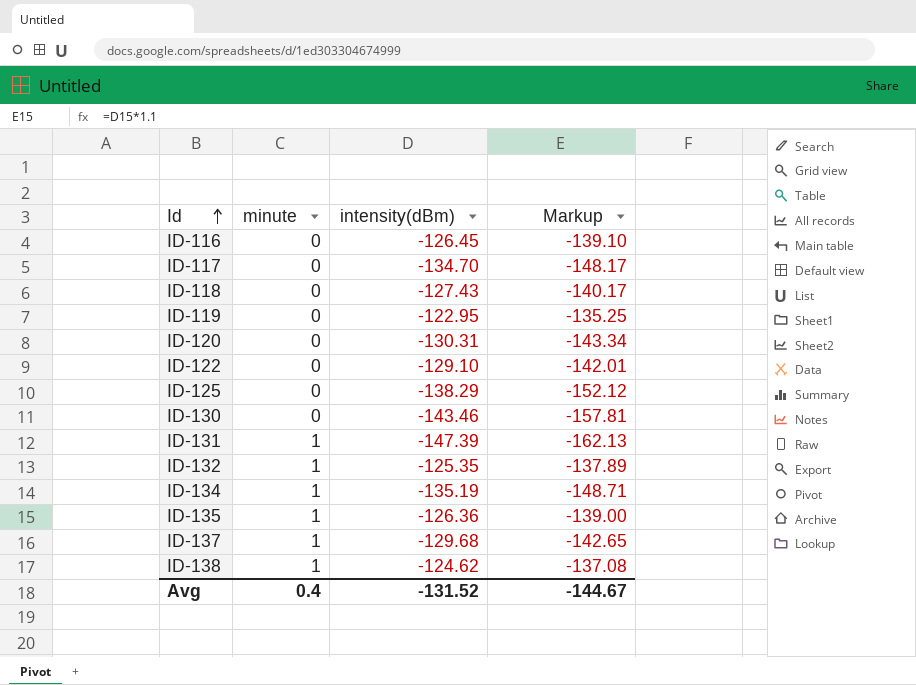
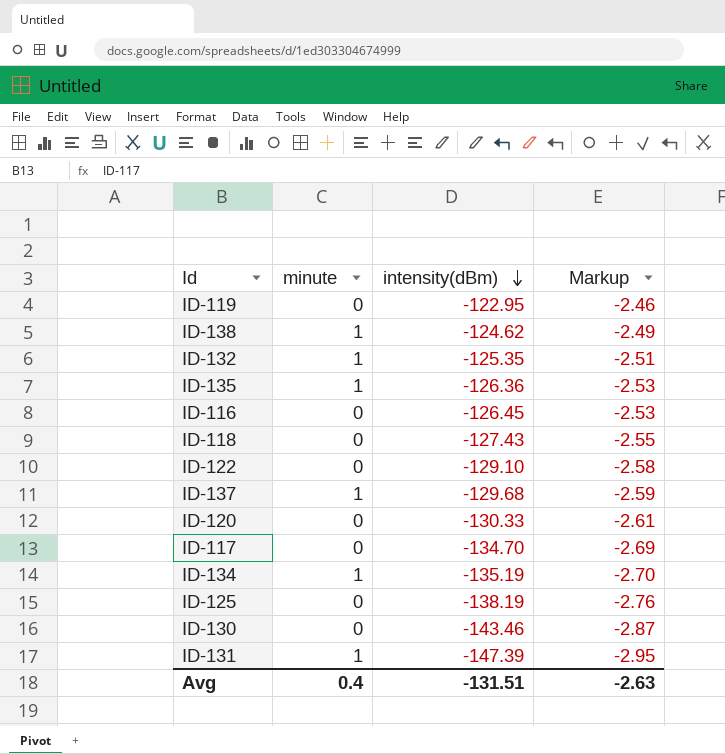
row order: Id ascending -> intensity(dBm) descending
column Markup | formula: [intensity(dBm)] * 1.1 -> [intensity(dBm)] * 0.02
ID-120 | intensity(dBm): -130.31 -> -130.33
ID-125 | intensity(dBm): -138.29 -> -138.19
Avg | intensity(dBm): -131.52 -> -131.51
Avg | Markup: -144.67 -> -2.63

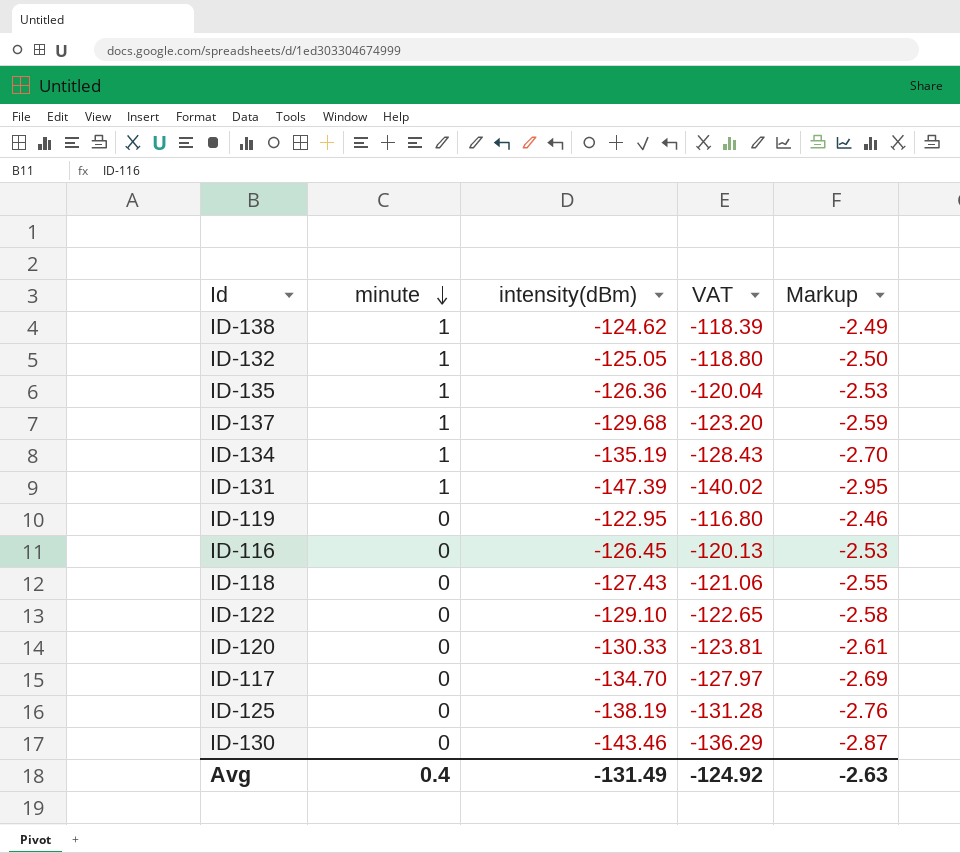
row order: intensity(dBm) descending -> minute descending
column VAT | formula: none -> [intensity(dBm)] * 0.95
ID-132 | intensity(dBm): -125.35 -> -125.05
ID-132 | Markup: -2.51 -> -2.50
Avg | intensity(dBm): -131.51 -> -131.49

